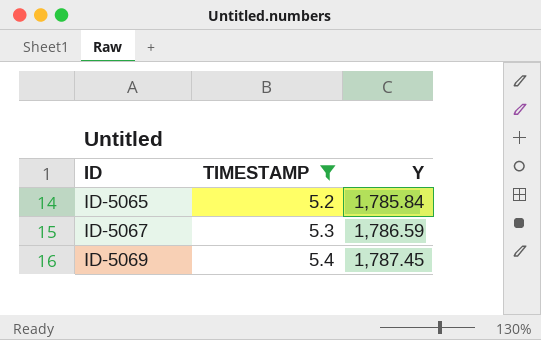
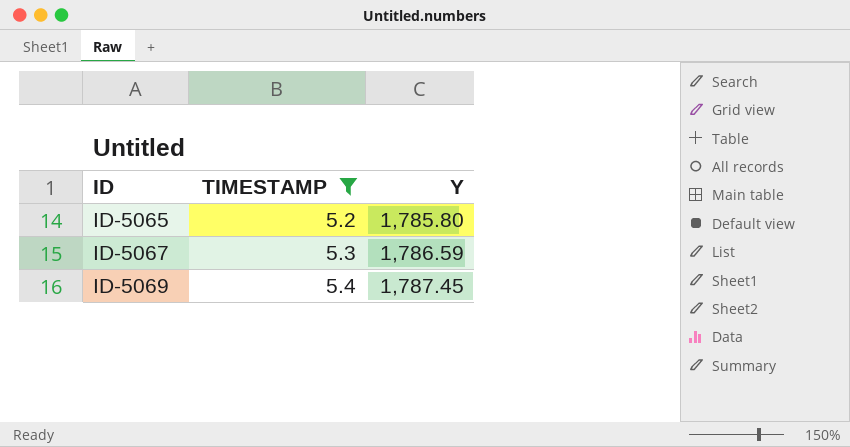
ID-5065 | Y: 1,785.84 -> 1,785.80

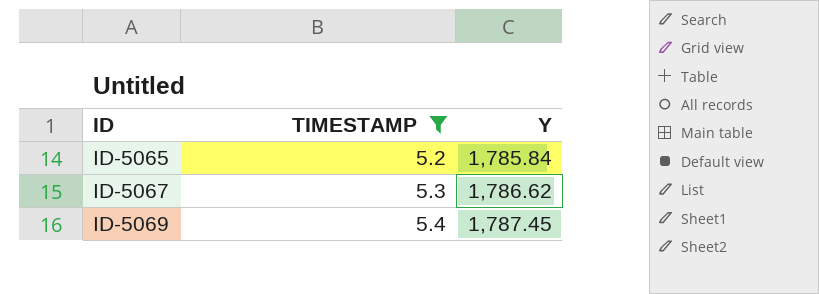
ID-5065 | Y: 1,785.80 -> 1,785.84
ID-5067 | Y: 1,786.59 -> 1,786.62

